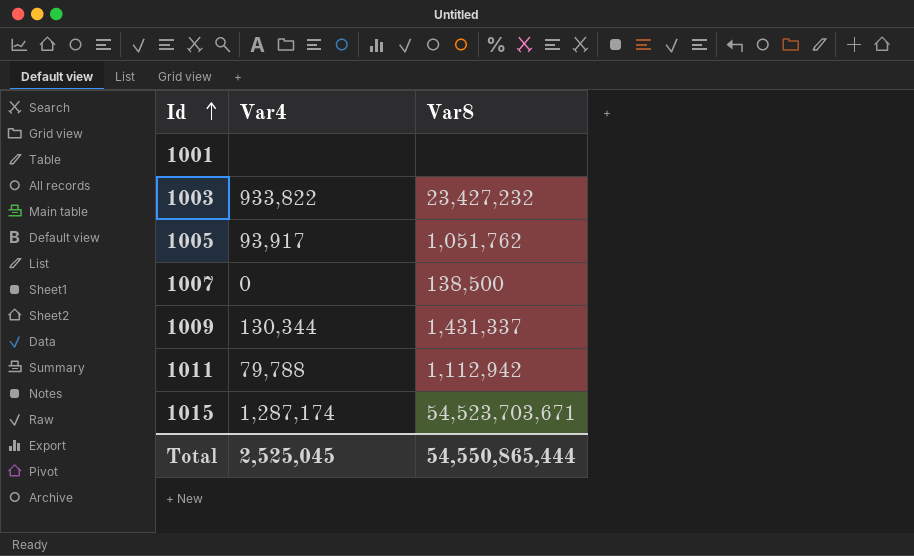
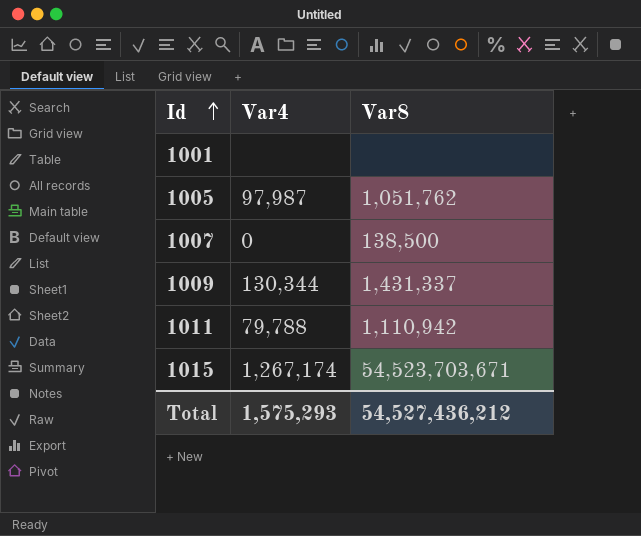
row 1003: 933,822 | 23,427,232 -> none
1005 | Var4: 93,917 -> 97,987
1011 | Var8: 1,112,942 -> 1,110,942
1015 | Var4: 1,287,174 -> 1,267,174
Total | Var4: 2,525,045 -> 1,575,293
Total | Var8: 54,550,865,444 -> 54,527,436,212

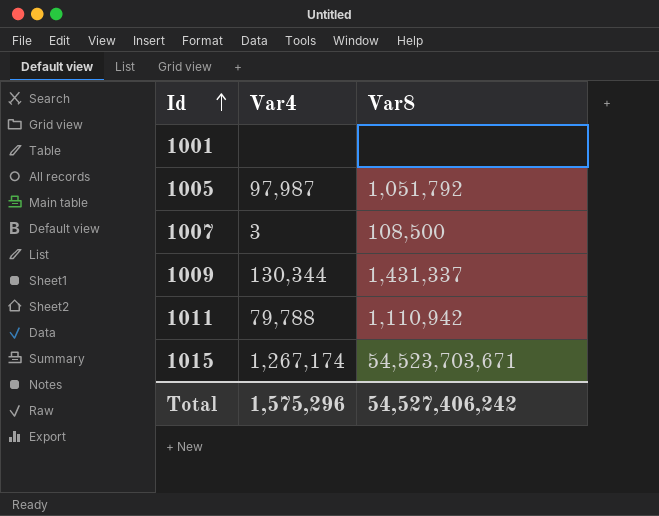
1005 | Var8: 1,051,762 -> 1,051,792
1007 | Var4: 0 -> 3
1007 | Var8: 138,500 -> 108,500
Total | Var4: 1,575,293 -> 1,575,296
Total | Var8: 54,527,436,212 -> 54,527,406,242

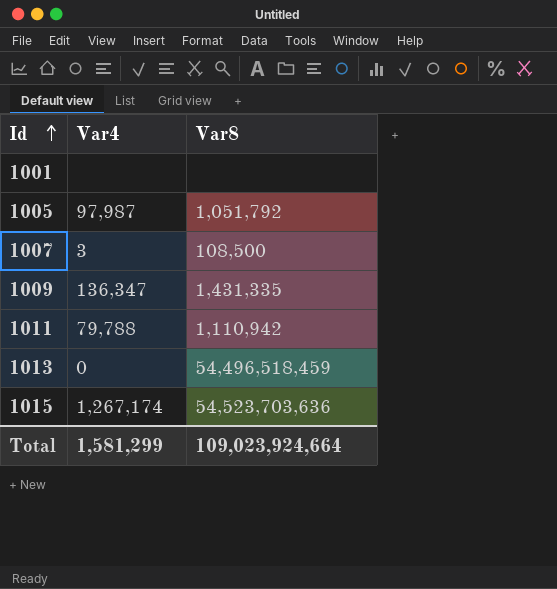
1009 | Var4: 130,344 -> 136,347
1009 | Var8: 1,431,337 -> 1,431,335
row 1013: none -> 0 | 54,496,518,459
1015 | Var8: 54,523,703,671 -> 54,523,703,636
Total | Var4: 1,575,296 -> 1,581,299
Total | Var8: 54,527,406,242 -> 109,023,924,664

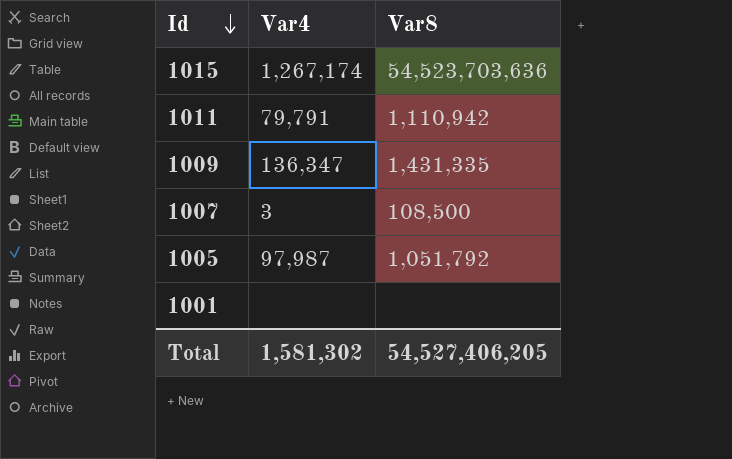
row order: Id ascending -> Id descending
row 1013: 0 | 54,496,518,459 -> none
1011 | Var4: 79,788 -> 79,791
Total | Var4: 1,581,299 -> 1,581,302
Total | Var8: 109,023,924,664 -> 54,527,406,205

